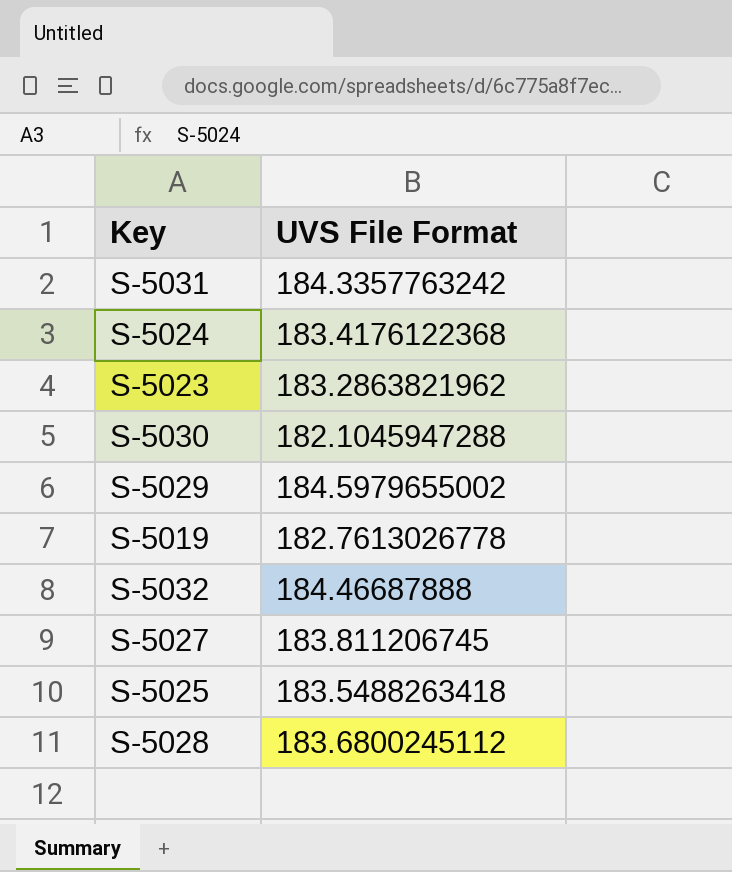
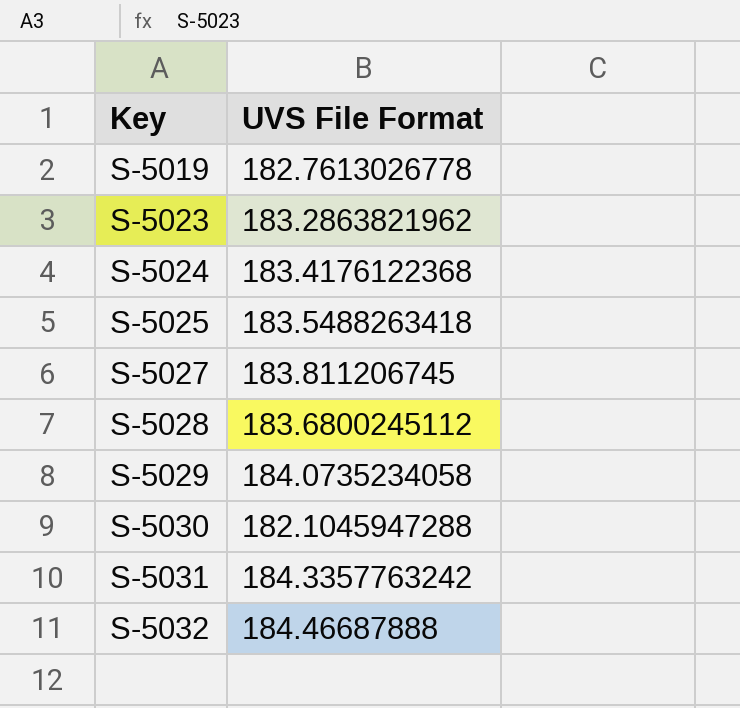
row order: none -> Key ascending
S-5029 | UVS File Format: 184.5979655002 -> 184.0735234058

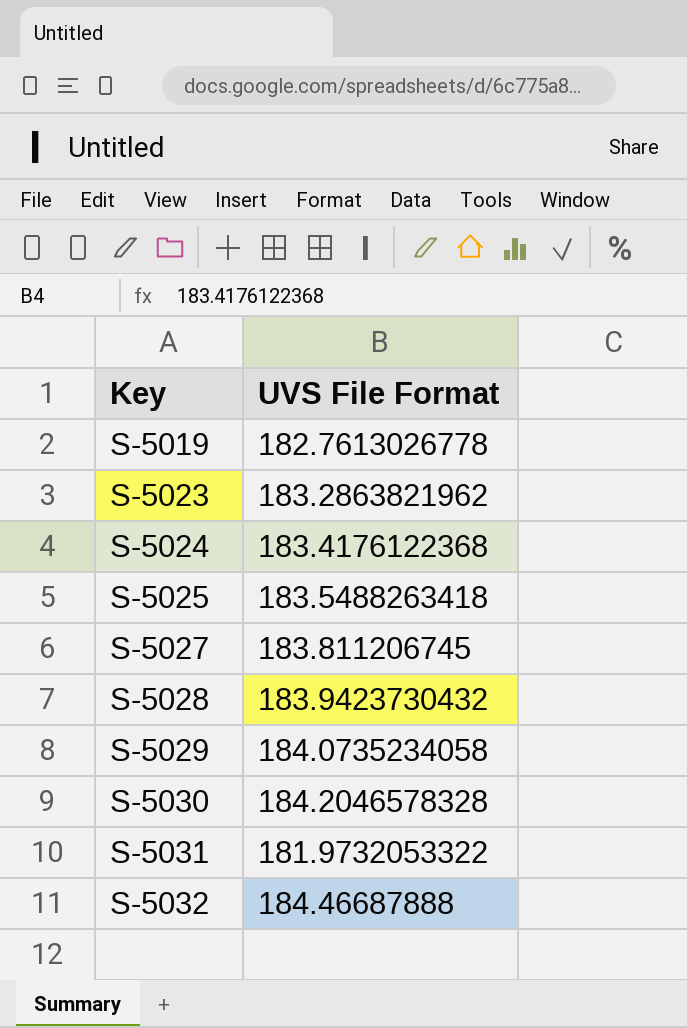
S-5028 | UVS File Format: 183.6800245112 -> 183.9423730432
S-5030 | UVS File Format: 182.1045947288 -> 184.2046578328
S-5031 | UVS File Format: 184.3357763242 -> 181.9732053322

